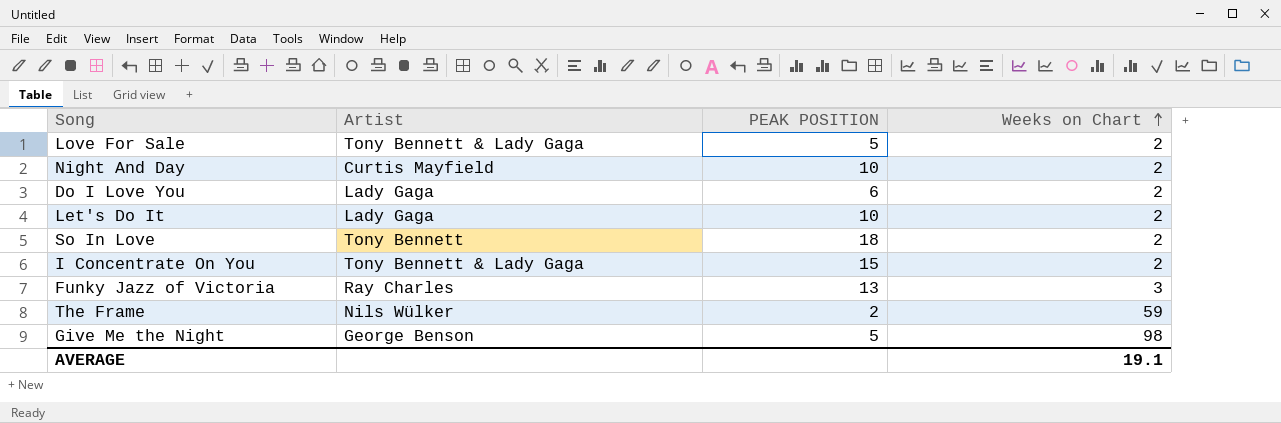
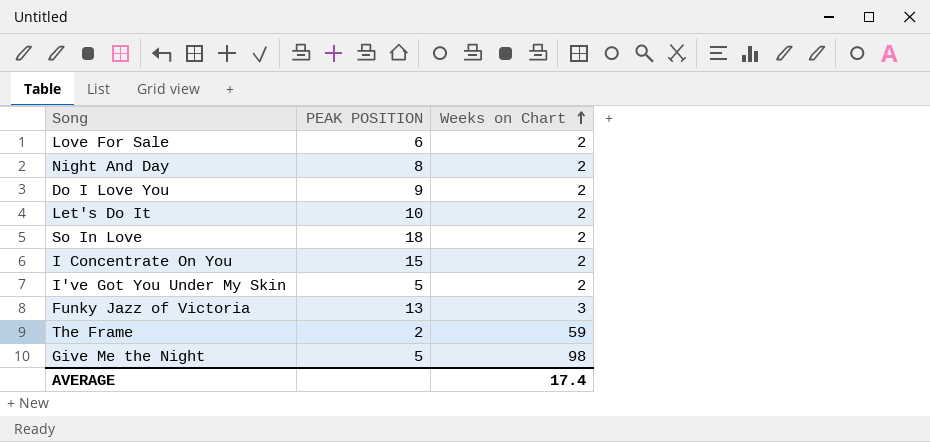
column Artist | position: 2 -> none
Love For Sale | PEAK POSITION: 5 -> 6
Night And Day | PEAK POSITION: 10 -> 8
Do I Love You | PEAK POSITION: 6 -> 9
row I've Got You Under My Skin: none -> 5 | 2
AVERAGE | Weeks on Chart: 19.1 -> 17.4

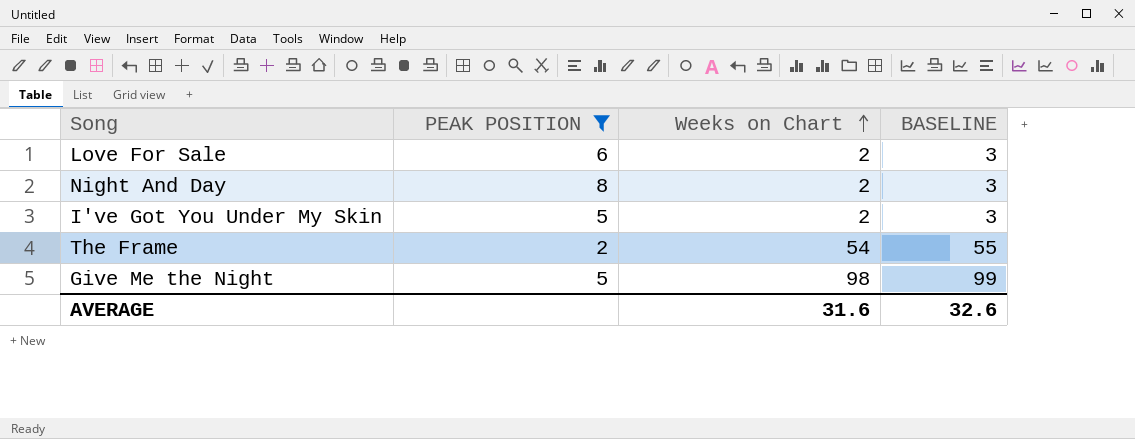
filter: none -> PEAK POSITION <= 8
column BASELINE | formula: none -> [Weeks on Chart] + 1
The Frame | Weeks on Chart: 59 -> 54
AVERAGE | Weeks on Chart: 17.4 -> 31.6

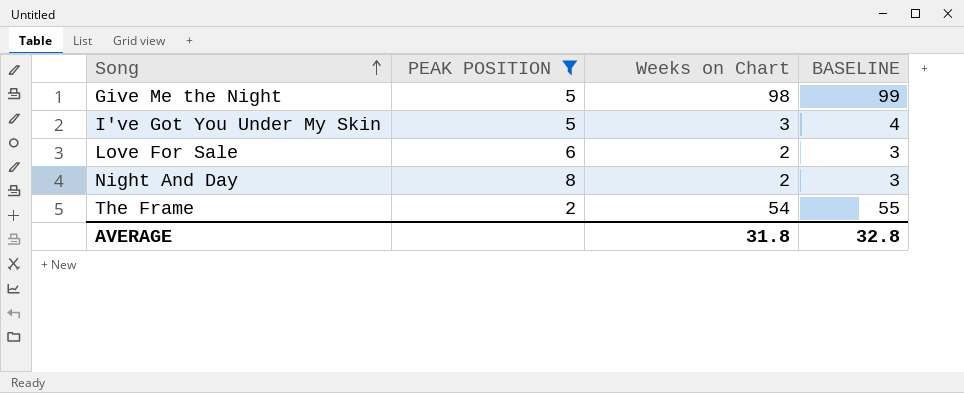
row order: Weeks on Chart ascending -> Song ascending
I've Got You Under My Skin | Weeks on Chart: 2 -> 3
I've Got You Under My Skin | BASELINE: 3 -> 4
AVERAGE | Weeks on Chart: 31.6 -> 31.8
AVERAGE | BASELINE: 32.6 -> 32.8

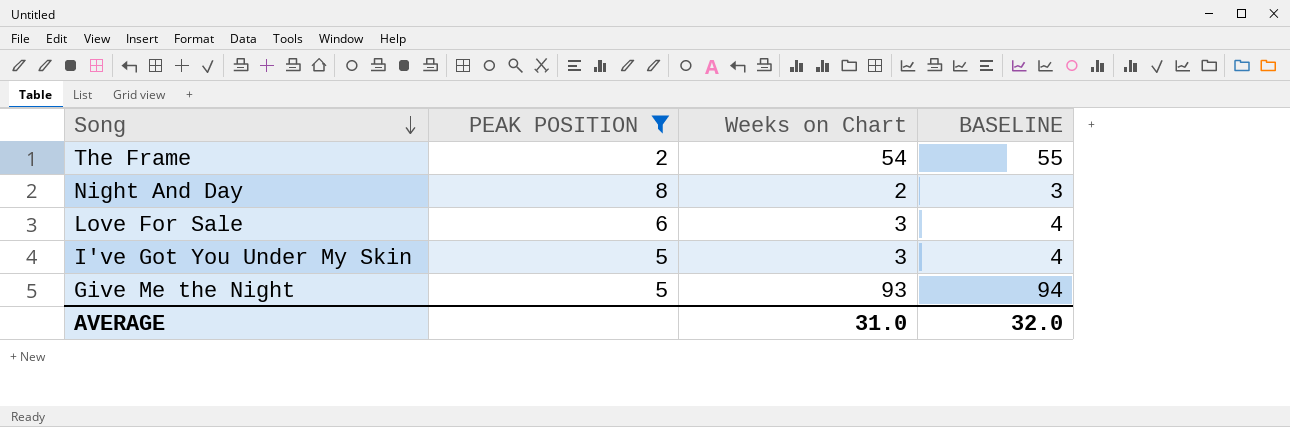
row order: Song ascending -> Song descending
Love For Sale | Weeks on Chart: 2 -> 3
Love For Sale | BASELINE: 3 -> 4
Give Me the Night | Weeks on Chart: 98 -> 93
Give Me the Night | BASELINE: 99 -> 94
AVERAGE | Weeks on Chart: 31.8 -> 31.0
AVERAGE | BASELINE: 32.8 -> 32.0

